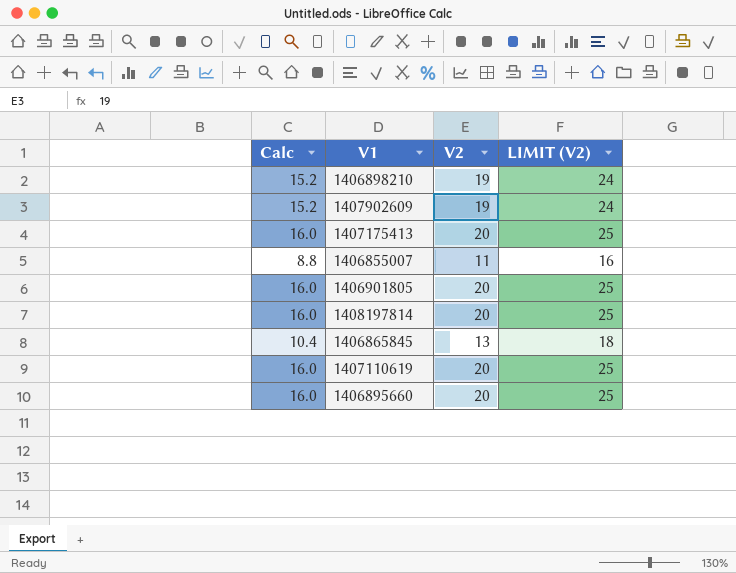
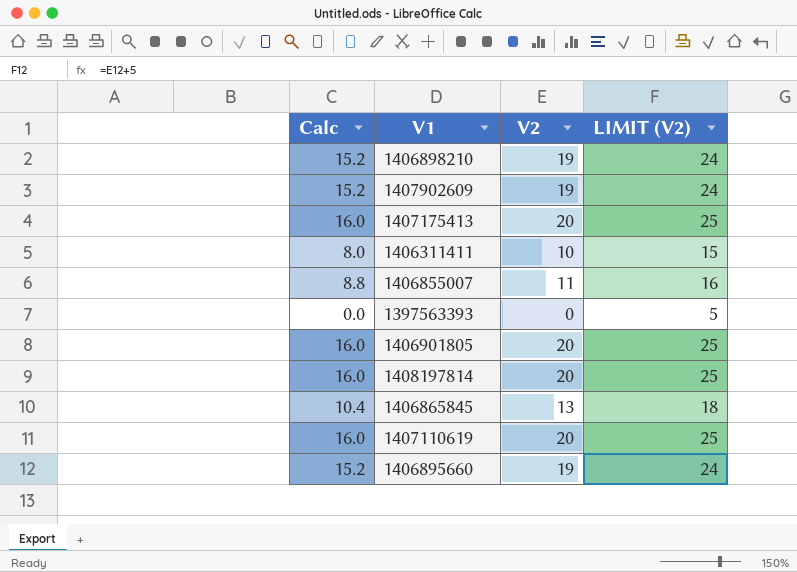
row 1406311411: none -> 8.0 | 10 | 15
row 1397563393: none -> 0.0 | 0 | 5
1406895660 | Calc: 16.0 -> 15.2
1406895660 | V2: 20 -> 19
1406895660 | LIMIT (V2): 25 -> 24

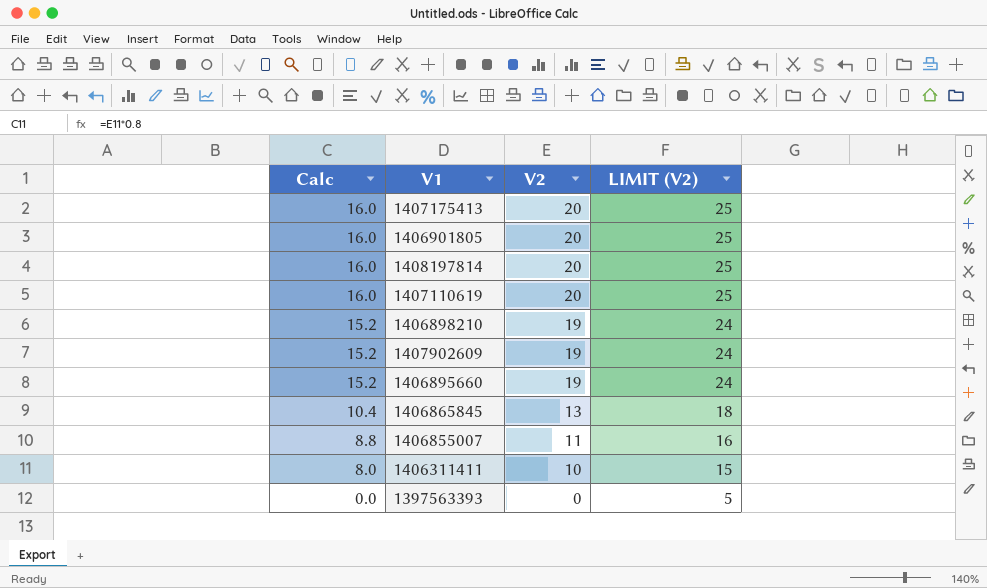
row order: none -> Calc descending

